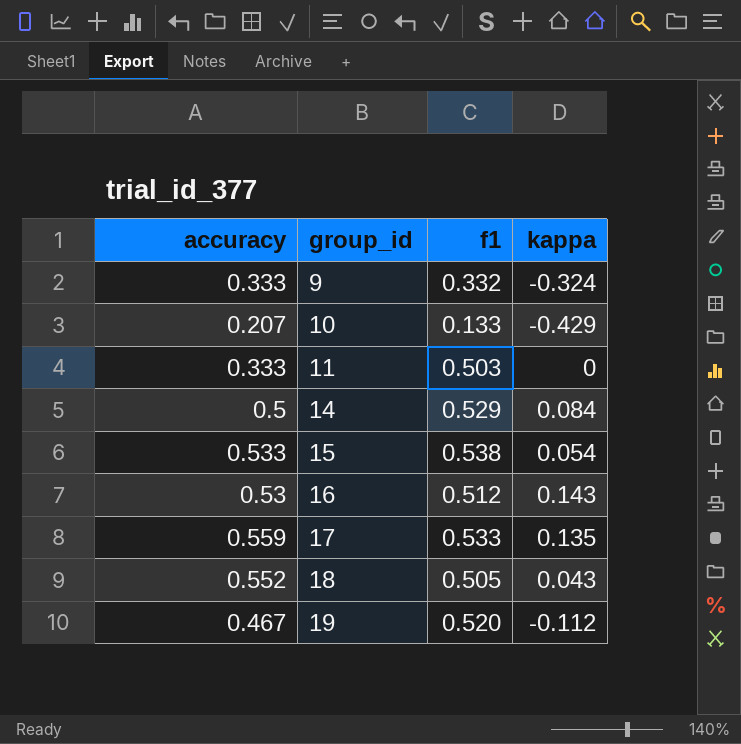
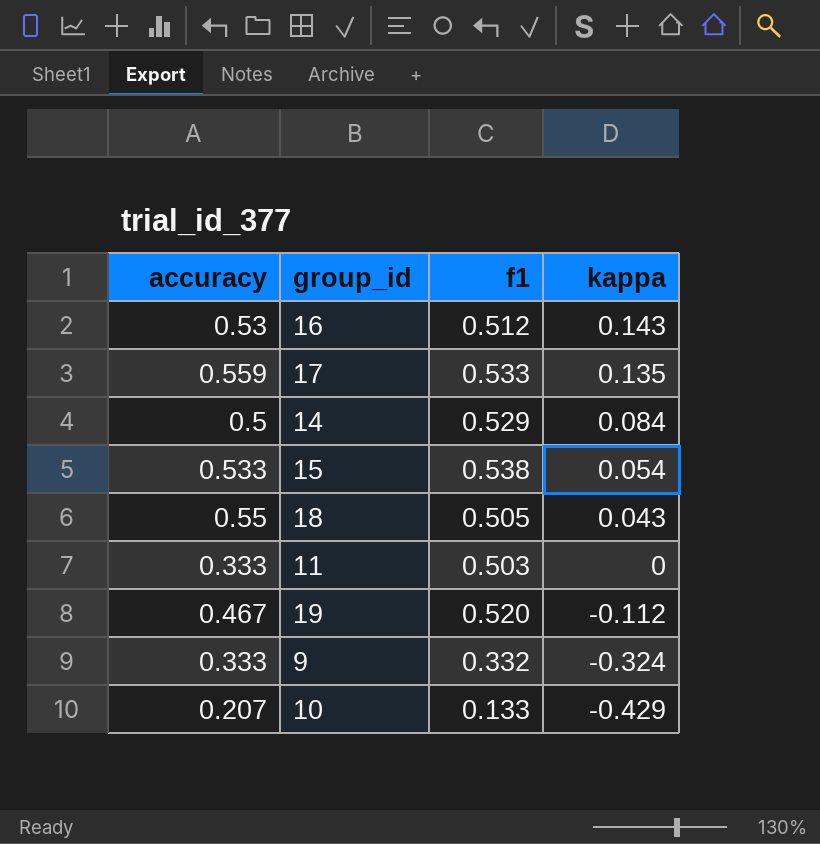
row order: group_id ascending -> kappa descending
18 | accuracy: 0.552 -> 0.55

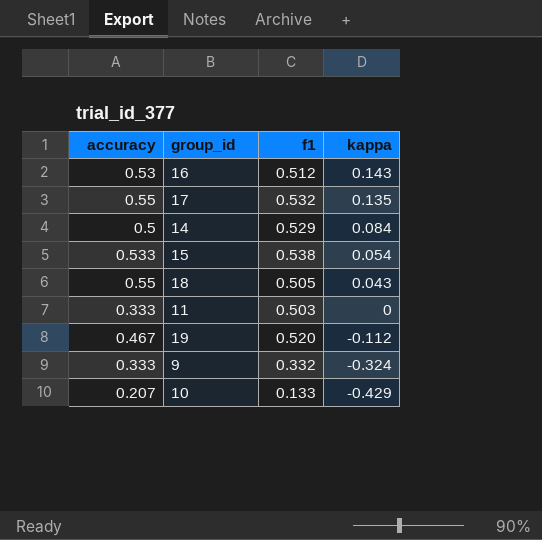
17 | accuracy: 0.559 -> 0.55
17 | f1: 0.533 -> 0.532

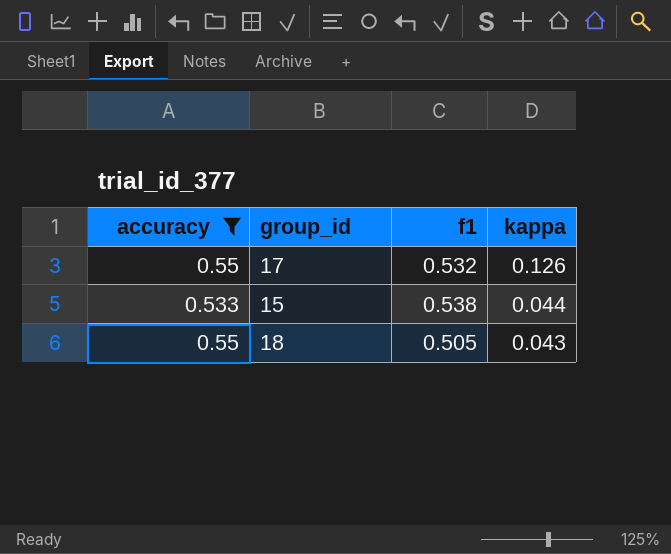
filter: none -> accuracy >= 0.533
17 | kappa: 0.135 -> 0.126
15 | kappa: 0.054 -> 0.044

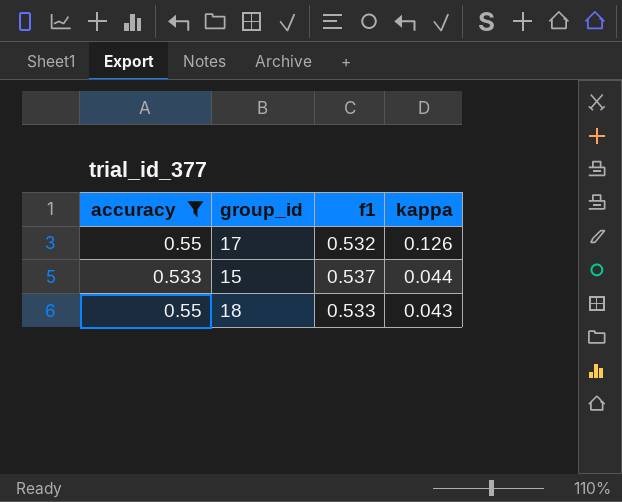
15 | f1: 0.538 -> 0.537
18 | f1: 0.505 -> 0.533

